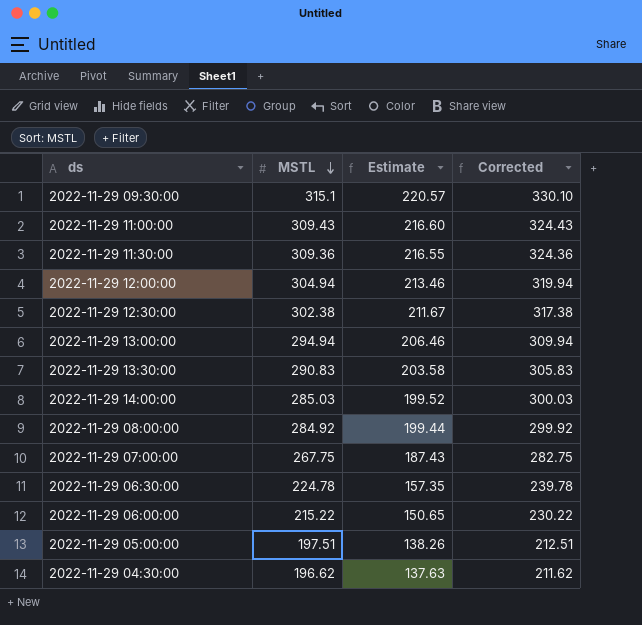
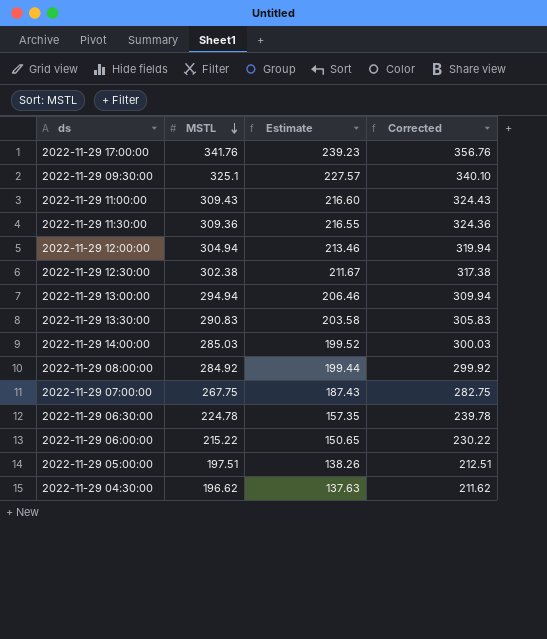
row 2022-11-29 17:00:00: none -> 341.76 | 239.23 | 356.76
2022-11-29 09:30:00 | MSTL: 315.1 -> 325.1
2022-11-29 09:30:00 | Estimate: 220.57 -> 227.57
2022-11-29 09:30:00 | Corrected: 330.10 -> 340.10

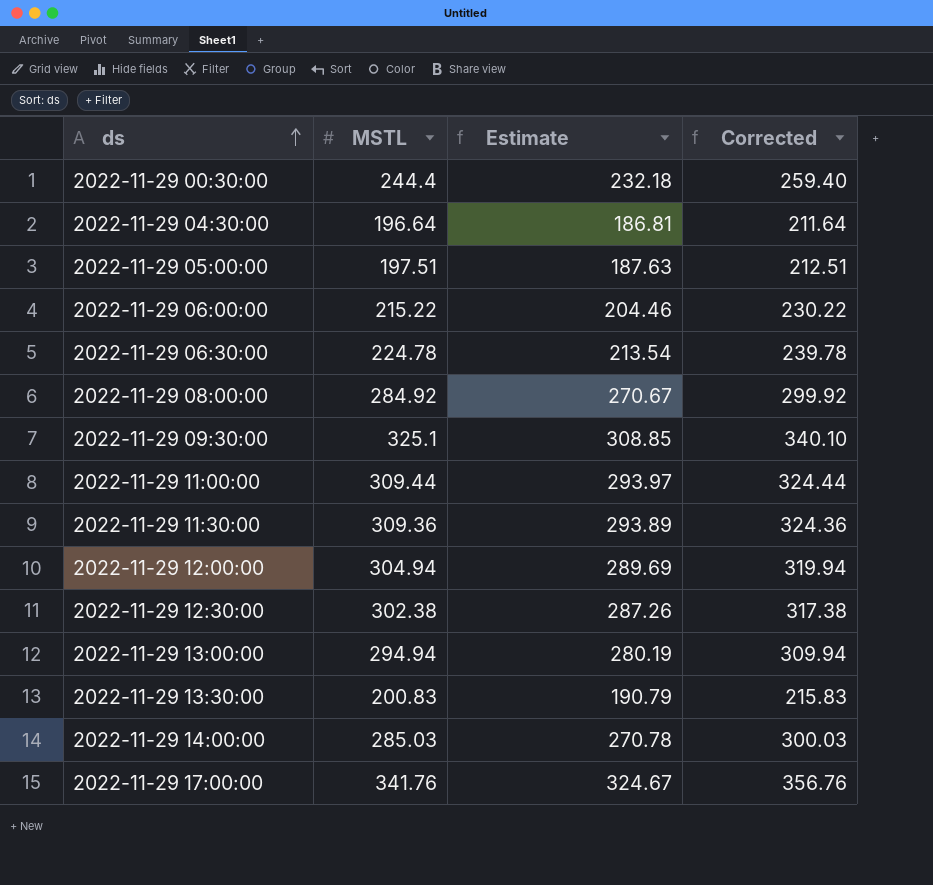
row order: MSTL descending -> ds ascending
column Estimate | formula: [MSTL] * 0.7 -> [MSTL] * 0.95
row 2022-11-29 07:00:00: 267.75 | 187.43 | 282.75 -> none
row 2022-11-29 00:30:00: none -> 244.4 | 232.18 | 259.40
2022-11-29 04:30:00 | MSTL: 196.62 -> 196.64
2022-11-29 04:30:00 | Corrected: 211.62 -> 211.64
2022-11-29 11:00:00 | MSTL: 309.43 -> 309.44
2022-11-29 11:00:00 | Corrected: 324.43 -> 324.44
2022-11-29 13:30:00 | MSTL: 290.83 -> 200.83
2022-11-29 13:30:00 | Corrected: 305.83 -> 215.83

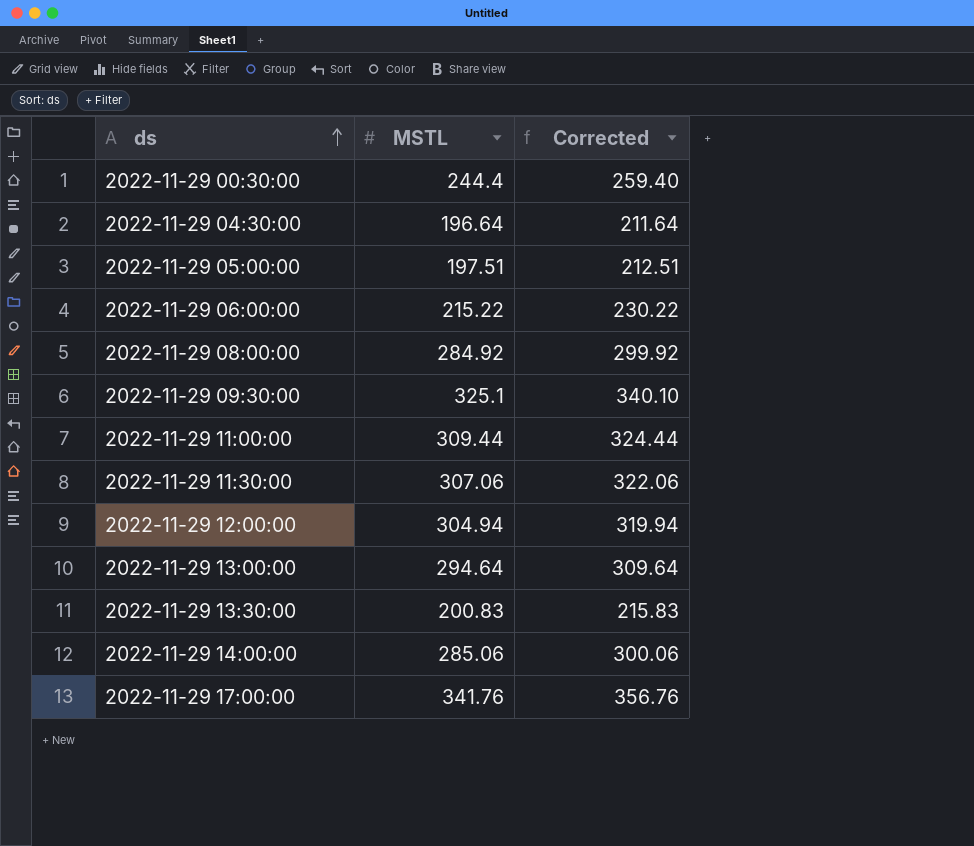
column Estimate | formula: [MSTL] * 0.95 -> none
row 2022-11-29 06:30:00: 224.78 | 213.54 | 239.78 -> none
row 2022-11-29 12:30:00: 302.38 | 287.26 | 317.38 -> none
2022-11-29 11:30:00 | MSTL: 309.36 -> 307.06
2022-11-29 11:30:00 | Corrected: 324.36 -> 322.06
2022-11-29 13:00:00 | MSTL: 294.94 -> 294.64
2022-11-29 13:00:00 | Corrected: 309.94 -> 309.64
2022-11-29 14:00:00 | MSTL: 285.03 -> 285.06
2022-11-29 14:00:00 | Corrected: 300.03 -> 300.06

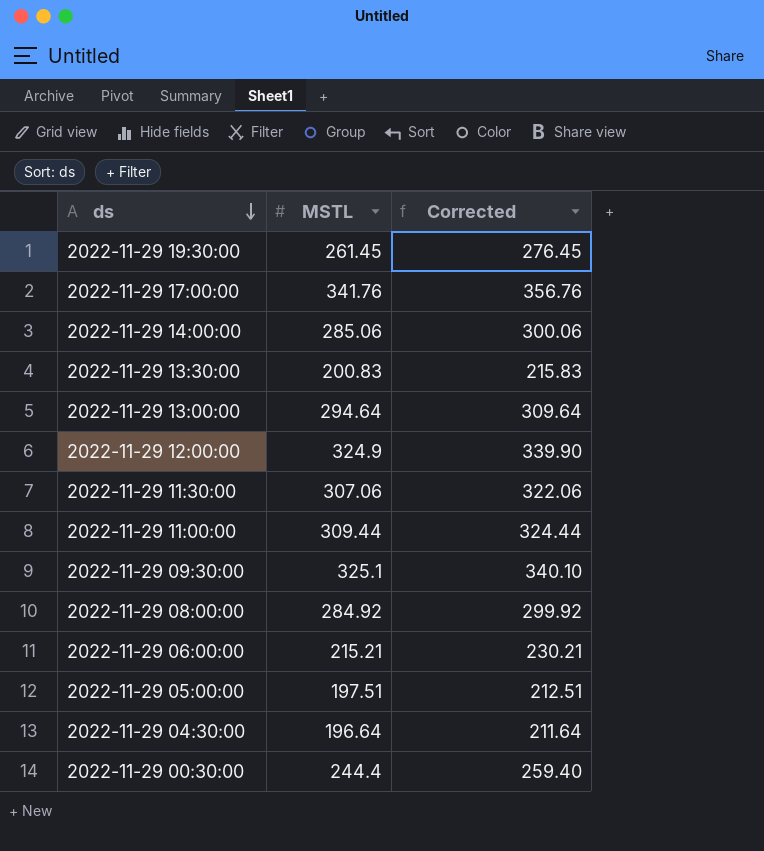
row order: ds ascending -> ds descending
row 2022-11-29 19:30:00: none -> 261.45 | 276.45
2022-11-29 12:00:00 | MSTL: 304.94 -> 324.9
2022-11-29 12:00:00 | Corrected: 319.94 -> 339.90
2022-11-29 06:00:00 | MSTL: 215.22 -> 215.21
2022-11-29 06:00:00 | Corrected: 230.22 -> 230.21

